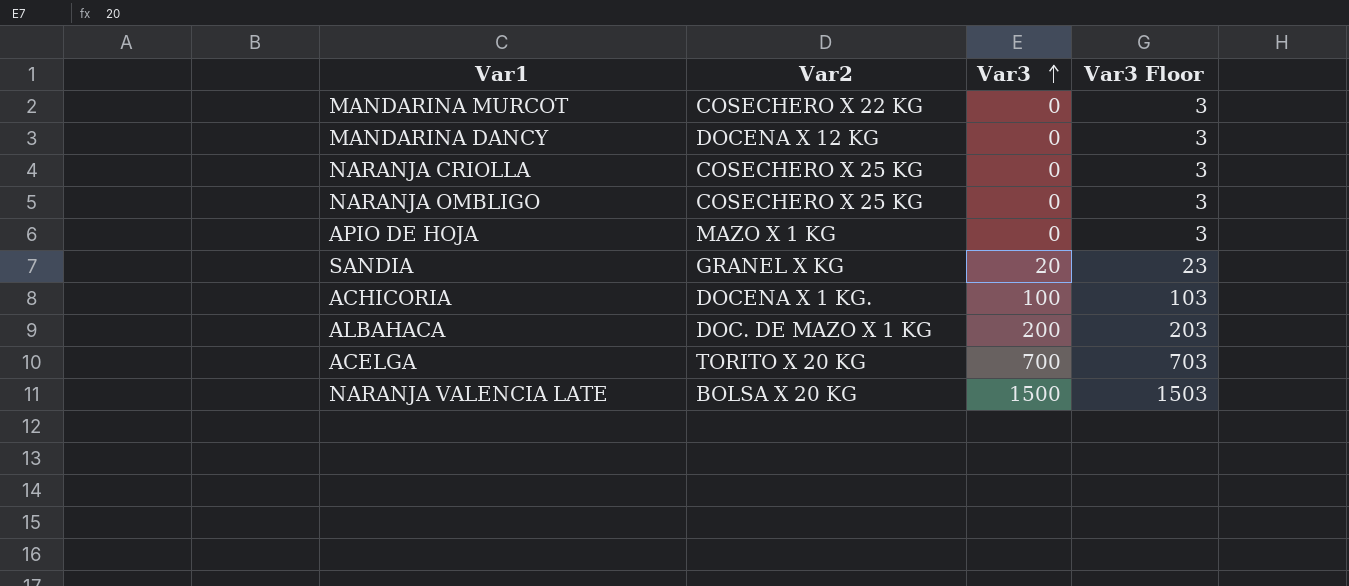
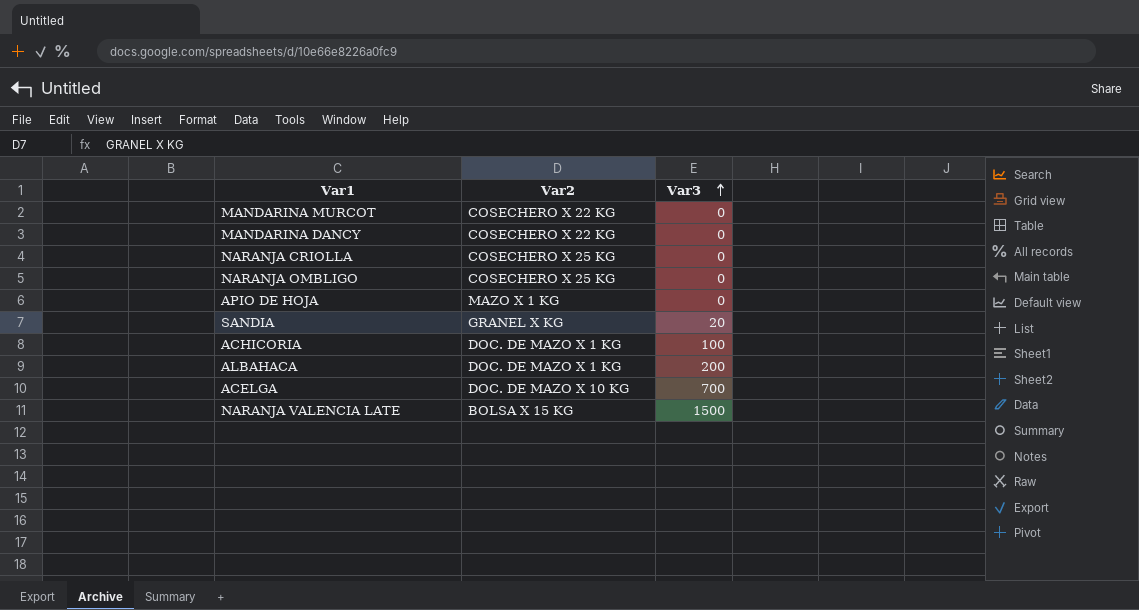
column Var3 Floor | formula: [Var3] + 3 -> none
MANDARINA DANCY | Var2: DOCENA X 12 KG -> COSECHERO X 22 KG
ACHICORIA | Var2: DOCENA X 1 KG. -> DOC. DE MAZO X 1 KG
ACELGA | Var2: TORITO X 20 KG -> DOC. DE MAZO X 10 KG
NARANJA VALENCIA LATE | Var2: BOLSA X 20 KG -> BOLSA X 15 KG

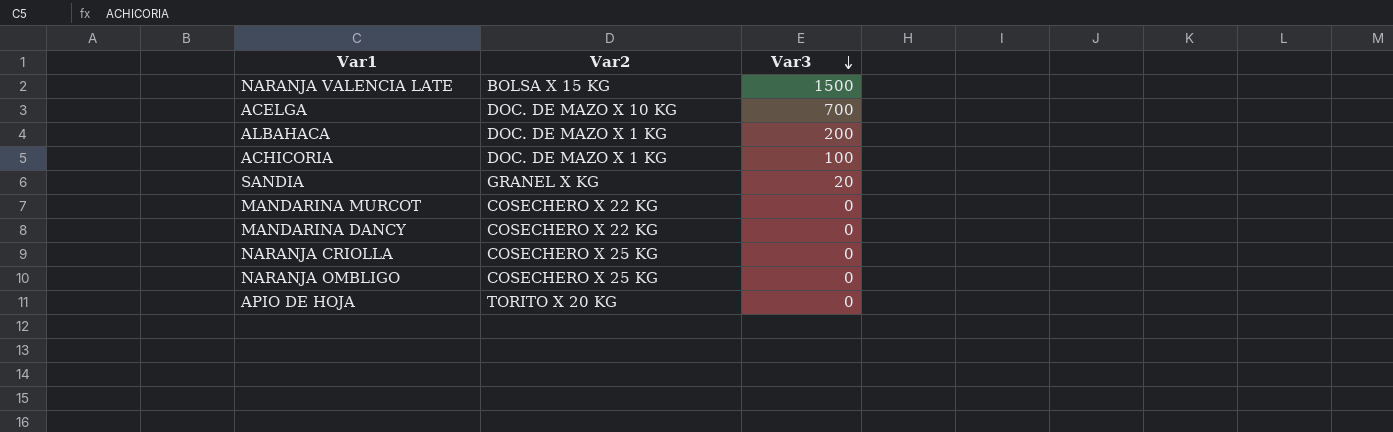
row order: Var3 ascending -> Var3 descending
APIO DE HOJA | Var2: MAZO X 1 KG -> TORITO X 20 KG

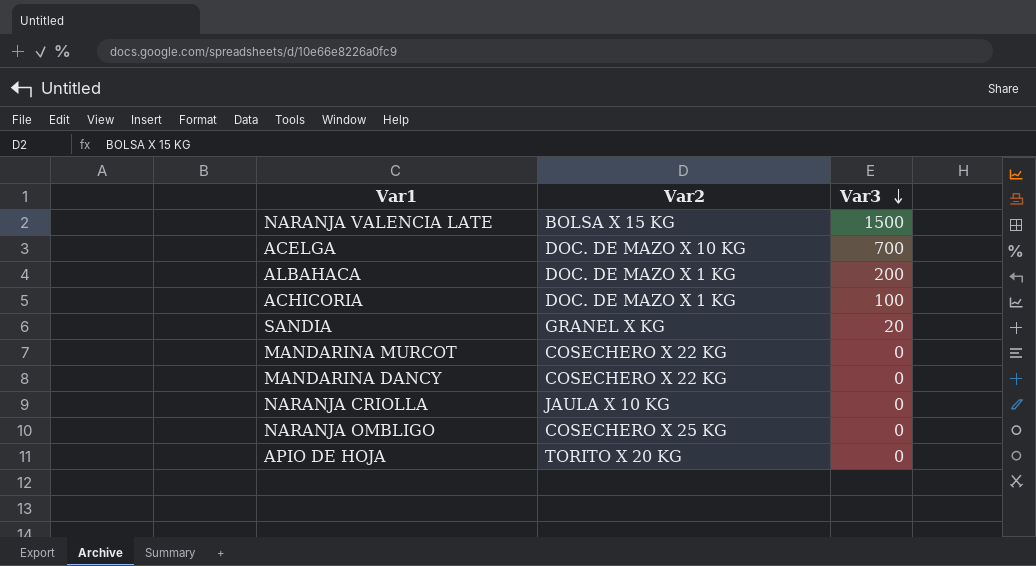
NARANJA CRIOLLA | Var2: COSECHERO X 25 KG -> JAULA X 10 KG

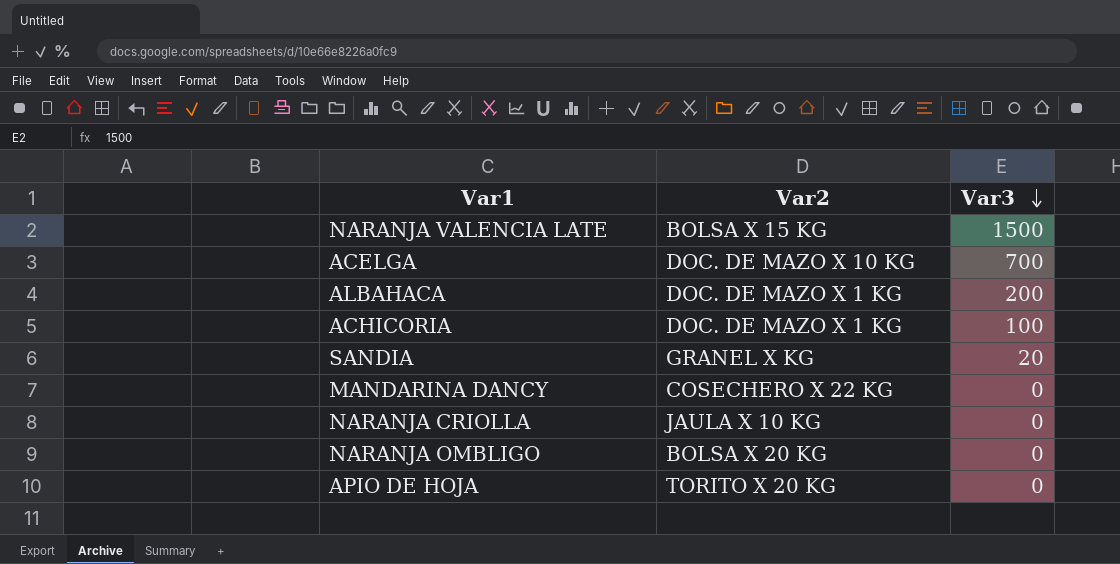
row MANDARINA MURCOT: COSECHERO X 22 KG | 0 -> none
NARANJA OMBLIGO | Var2: COSECHERO X 25 KG -> BOLSA X 20 KG

